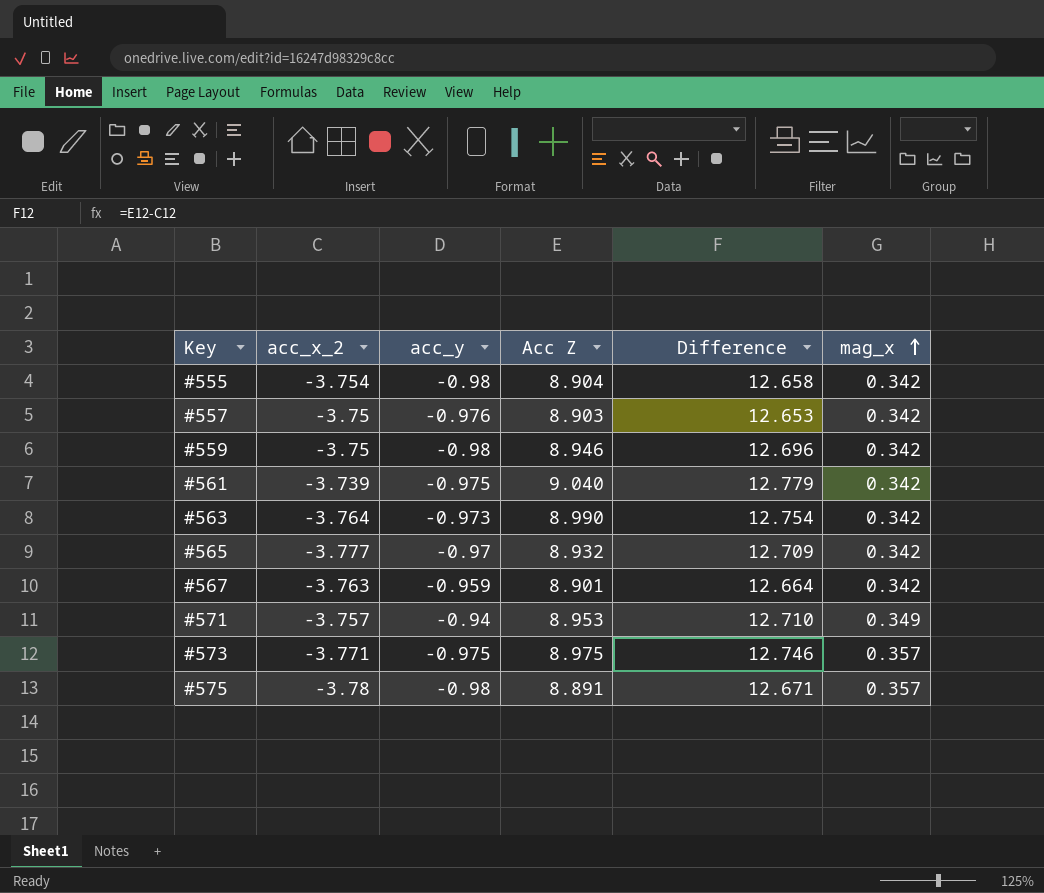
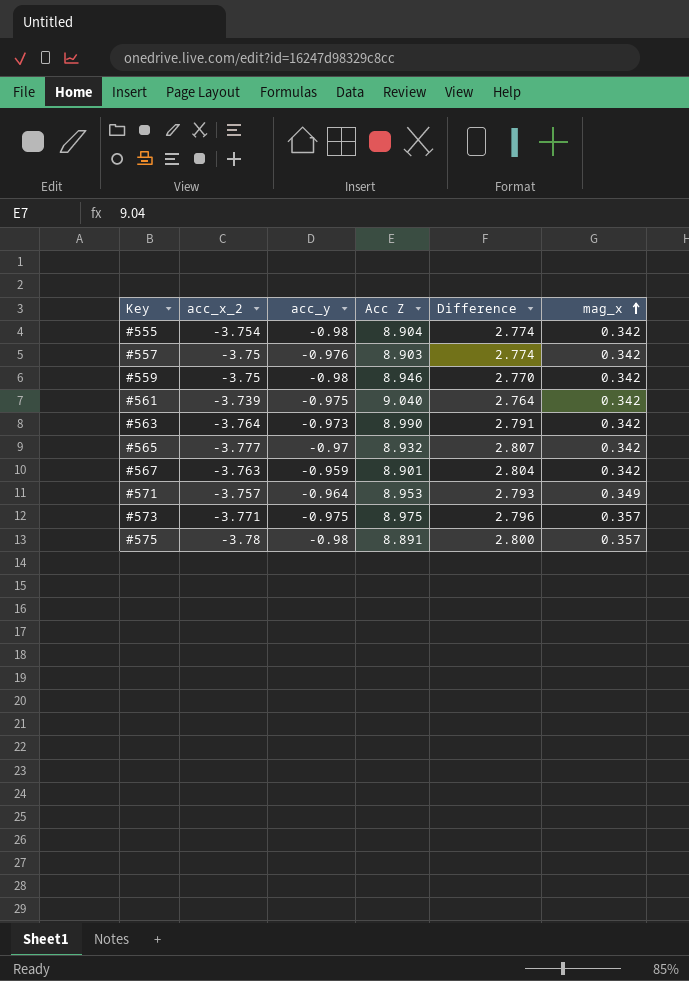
column Difference | formula: [Acc Z] - [acc_x_2] -> [acc_y] - [acc_x_2]
#571 | acc_y: -0.94 -> -0.964

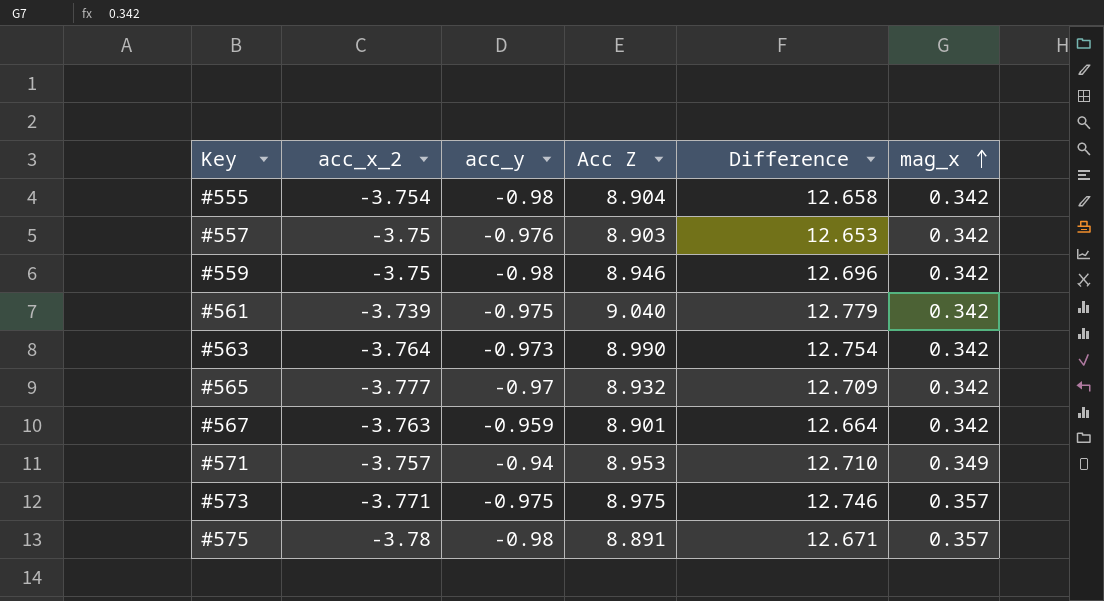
column Difference | formula: [acc_y] - [acc_x_2] -> [Acc Z] - [acc_x_2]
#571 | acc_y: -0.964 -> -0.94

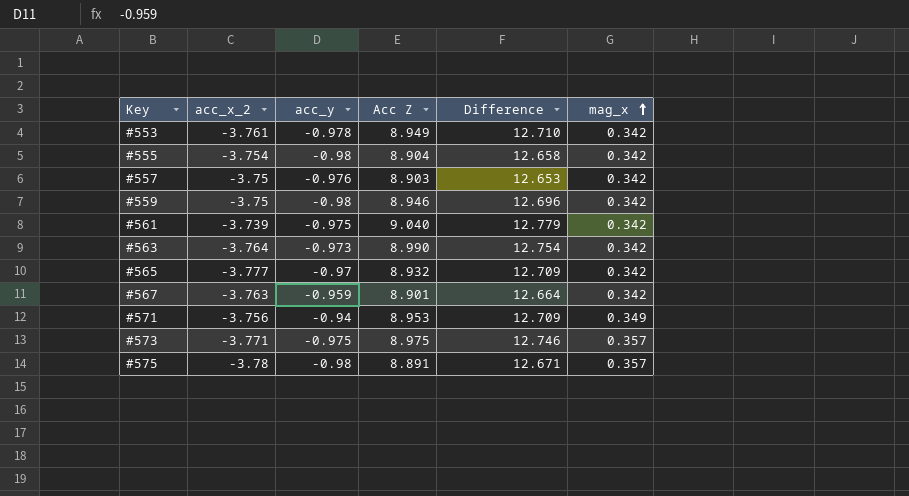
row #553: none -> -3.761 | -0.978 | 8.949 | 12.710 | 0.342
#571 | acc_x_2: -3.757 -> -3.756
#571 | Difference: 12.710 -> 12.709

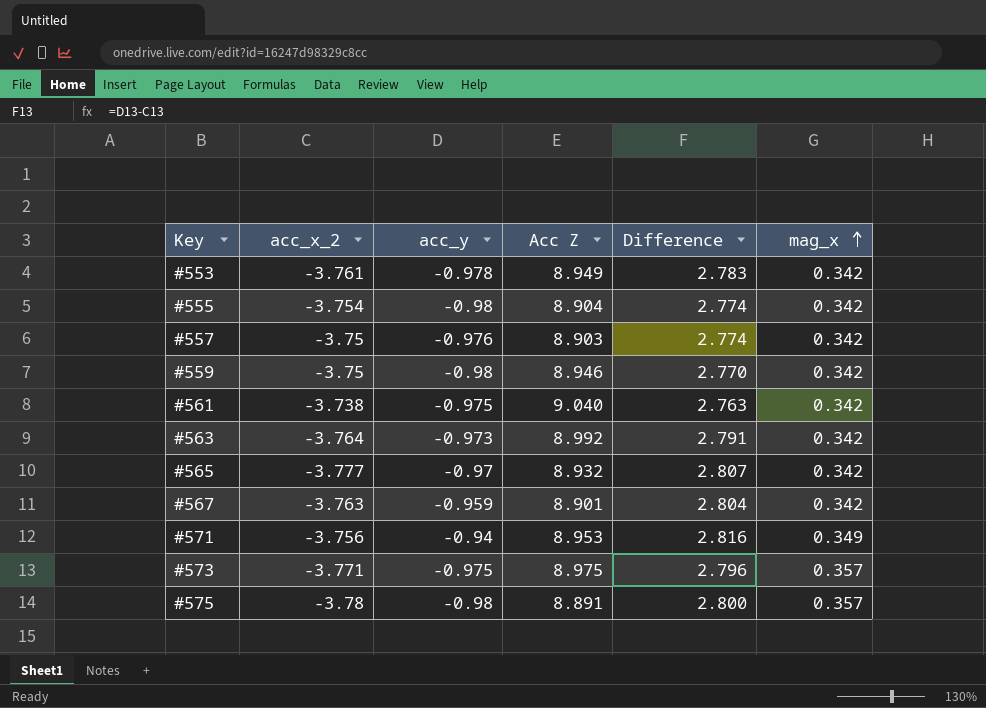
column Difference | formula: [Acc Z] - [acc_x_2] -> [acc_y] - [acc_x_2]
#561 | acc_x_2: -3.739 -> -3.738
#563 | Acc Z: 8.990 -> 8.992

